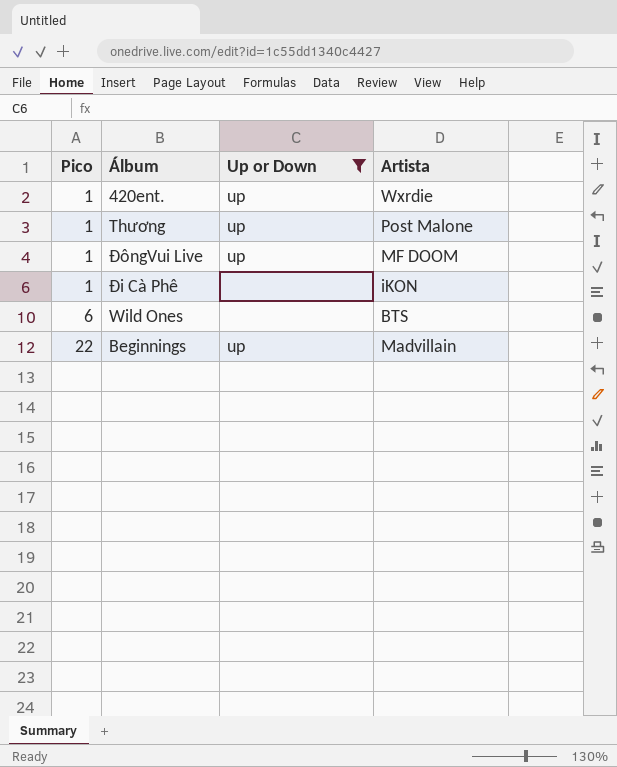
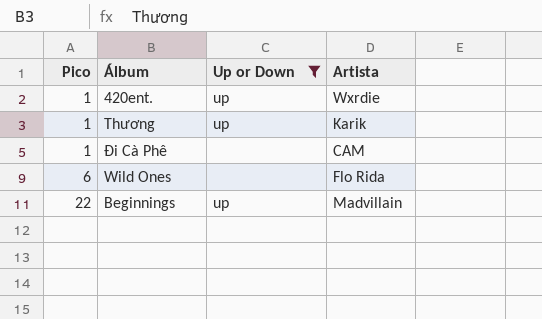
row ĐôngVui Live: 1 | up | MF DOOM -> none
Thương | Artista: Post Malone -> Karik
Đi Cà Phê | Artista: iKON -> CAM
Wild Ones | Artista: BTS -> Flo Rida

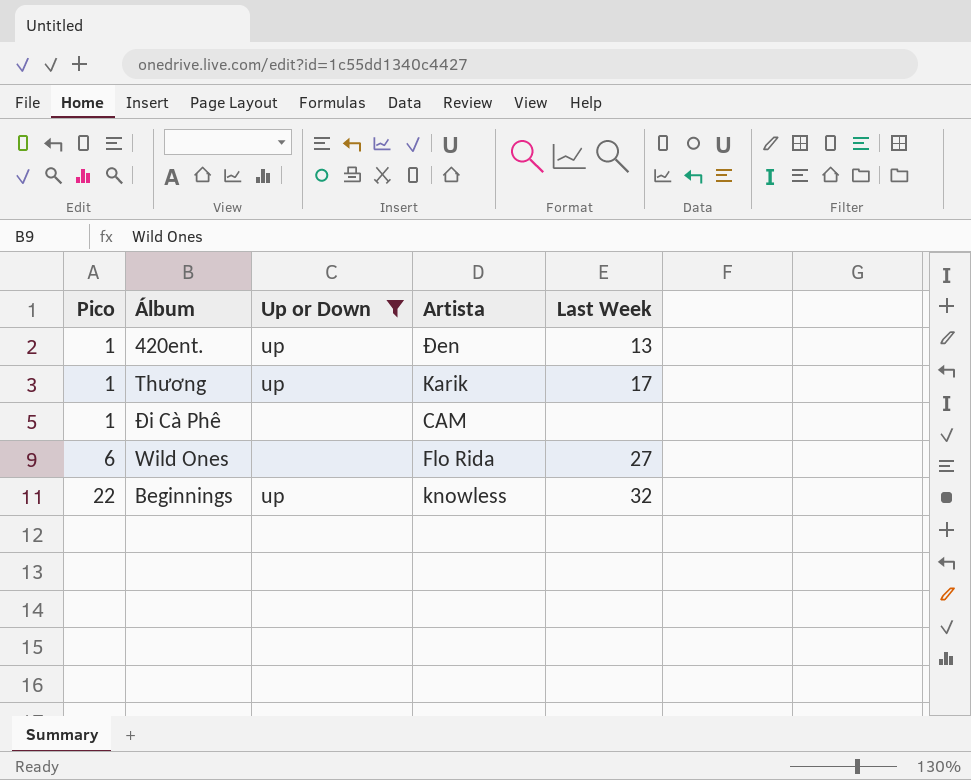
column Last Week | position: none -> 5
420ent. | Artista: Wxrdie -> Đen
Beginnings | Artista: Madvillain -> knowless

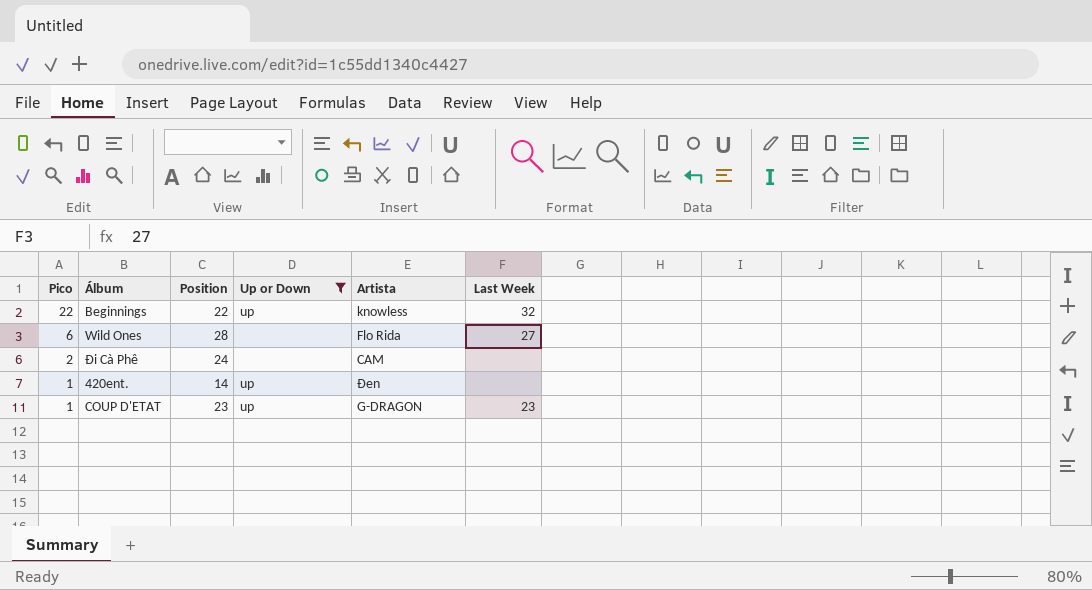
row order: Pico ascending -> Pico descending
column Position | position: none -> 3
row Thương: 1 | up | Karik | 17 -> none
Đi Cà Phê | Pico: 1 -> 2
420ent. | Last Week: 13 -> none
row COUP D'ETAT: none -> 1 | 23 | up | G-DRAGON | 23

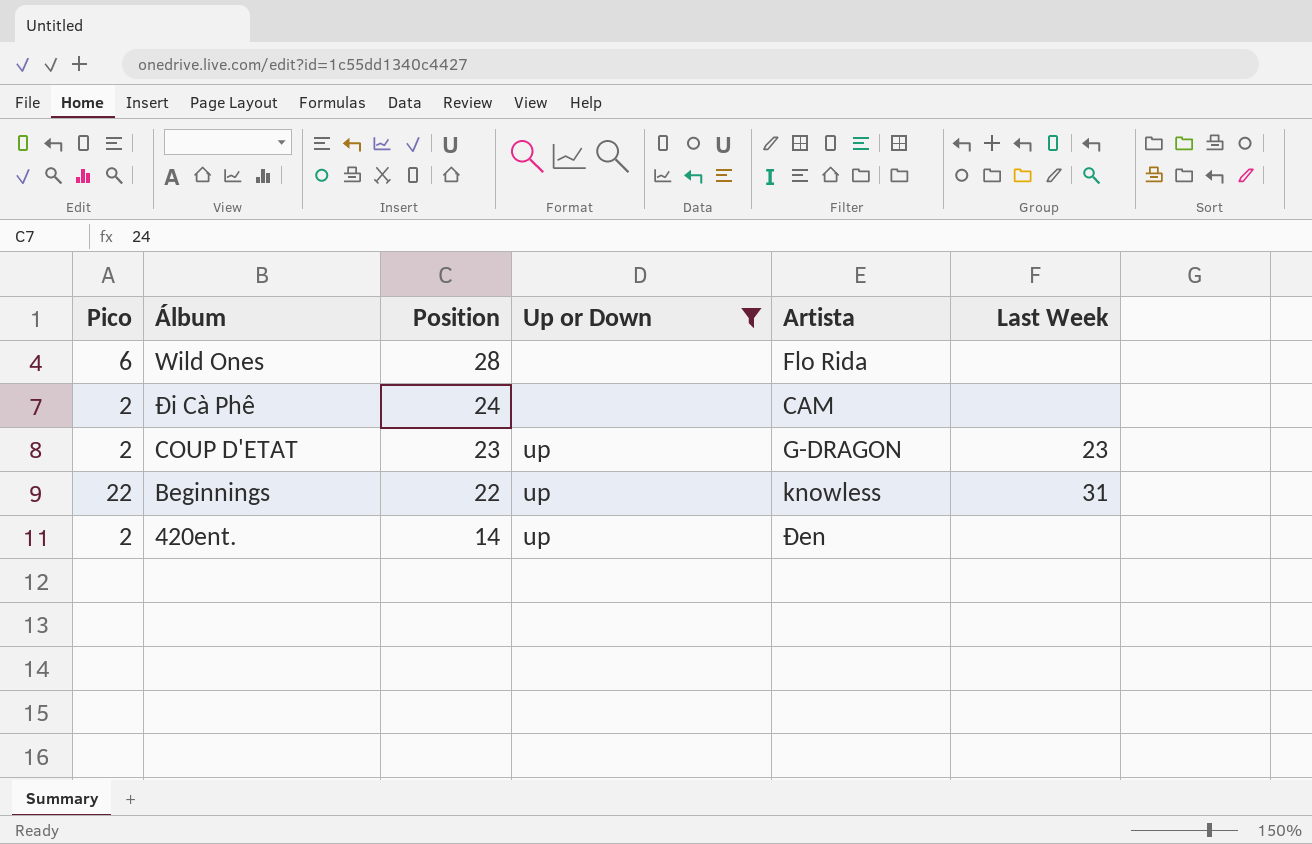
row order: Pico descending -> Position descending
Wild Ones | Last Week: 27 -> none
COUP D'ETAT | Pico: 1 -> 2
Beginnings | Last Week: 32 -> 31
420ent. | Pico: 1 -> 2

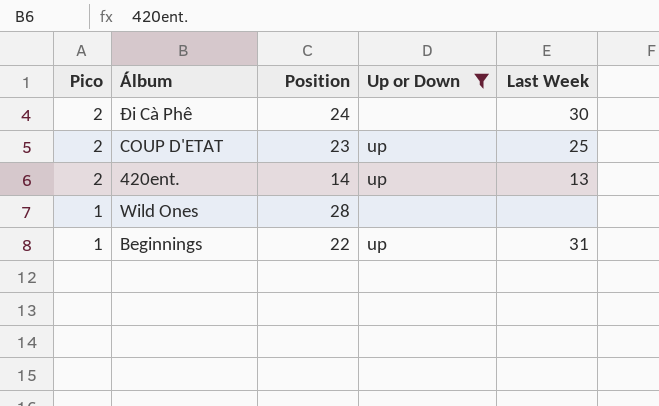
row order: Position descending -> Pico descending
column Artista | position: 5 -> none
Đi Cà Phê | Last Week: none -> 30
COUP D'ETAT | Last Week: 23 -> 25
420ent. | Last Week: none -> 13
Wild Ones | Pico: 6 -> 1
Beginnings | Pico: 22 -> 1

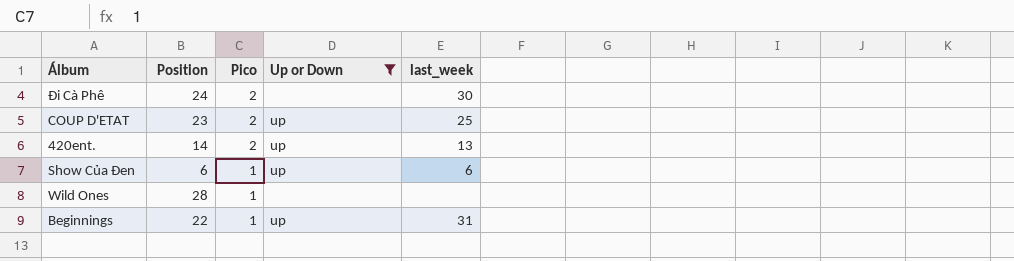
column Pico | position: 1 -> 3
column name: Last Week -> last_week
row Show Của Đen: none -> 6 | 1 | up | 6

